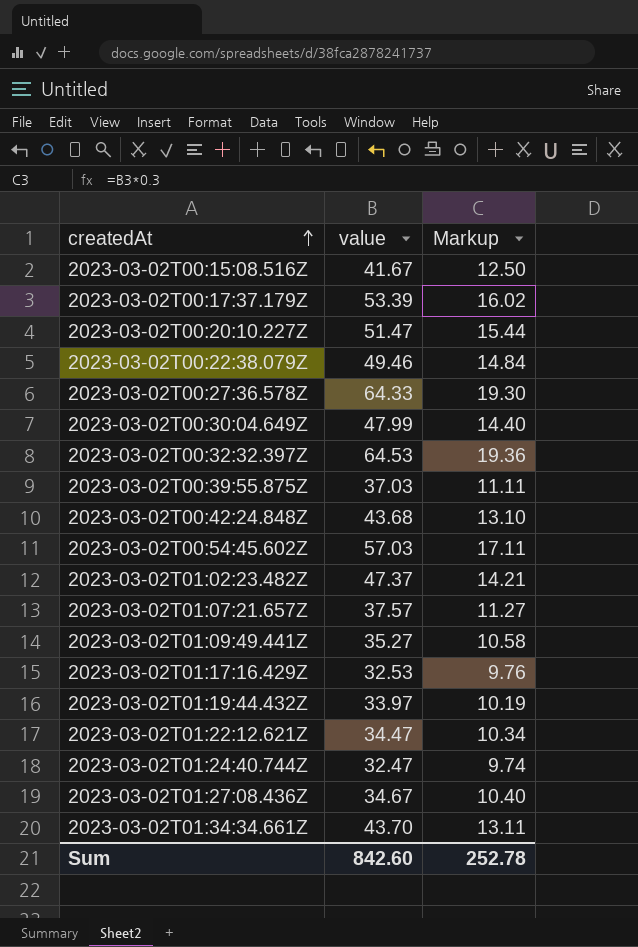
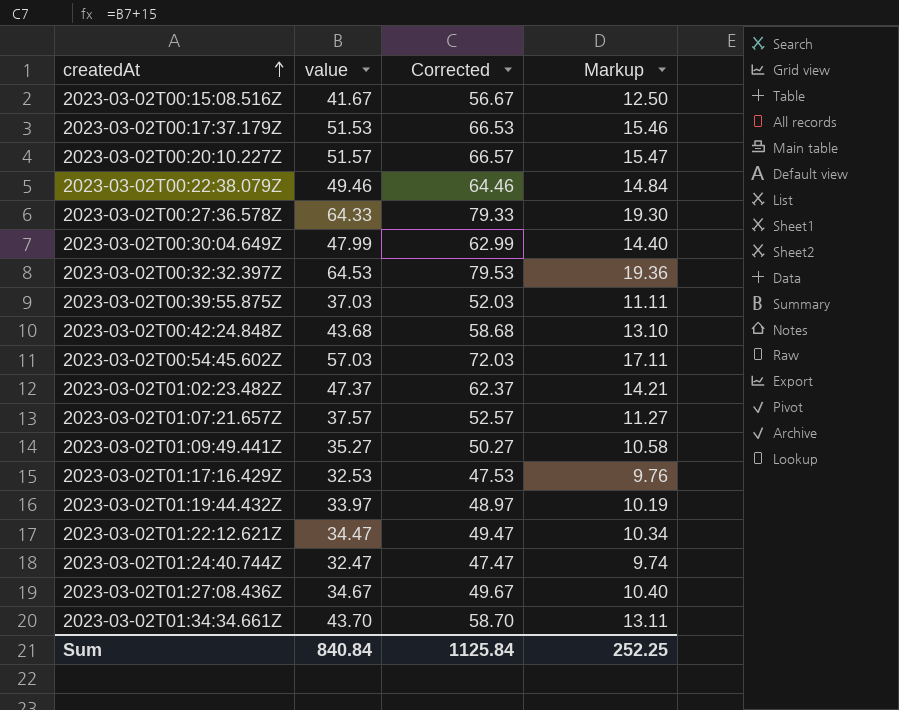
column Corrected | formula: none -> [value] + 15
2023-03-02T00:17:37.179Z | value: 53.39 -> 51.53
2023-03-02T00:17:37.179Z | Markup: 16.02 -> 15.46
2023-03-02T00:20:10.227Z | value: 51.47 -> 51.57
2023-03-02T00:20:10.227Z | Markup: 15.44 -> 15.47
Sum | value: 842.60 -> 840.84
Sum | Markup: 252.78 -> 252.25

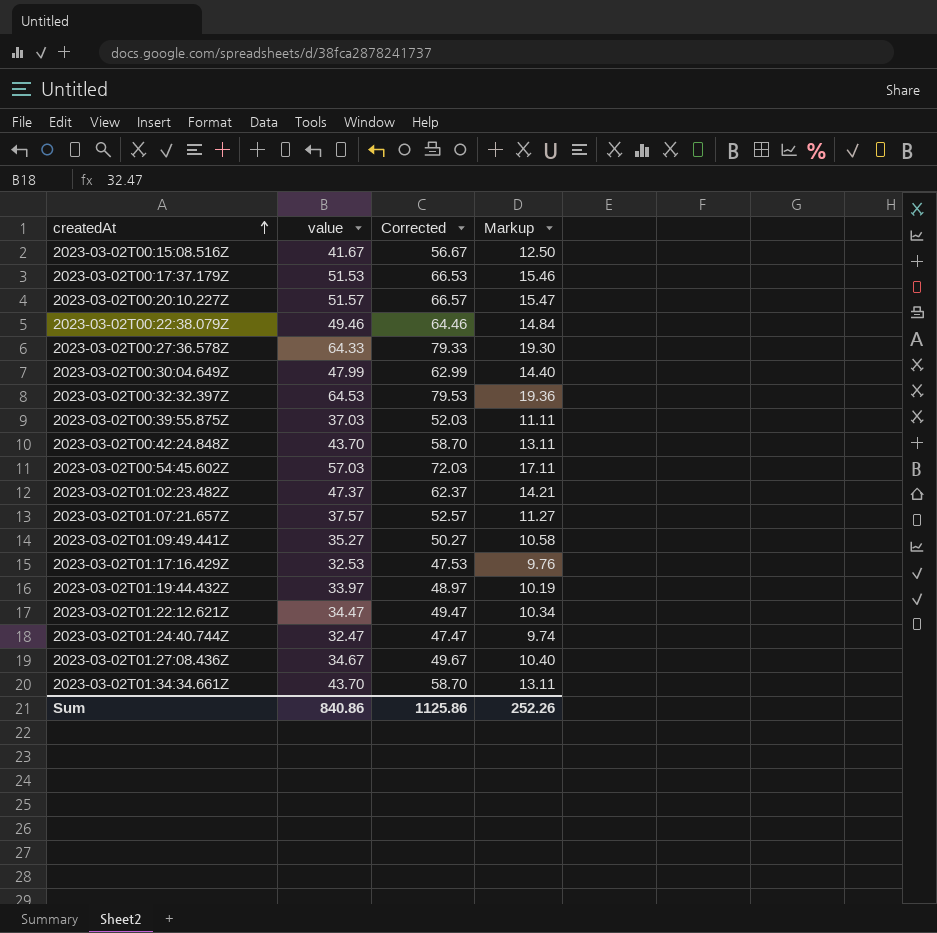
2023-03-02T00:42:24.848Z | value: 43.68 -> 43.70
2023-03-02T00:42:24.848Z | Corrected: 58.68 -> 58.70
2023-03-02T00:42:24.848Z | Markup: 13.10 -> 13.11
Sum | value: 840.84 -> 840.86
Sum | Corrected: 1125.84 -> 1125.86
Sum | Markup: 252.25 -> 252.26

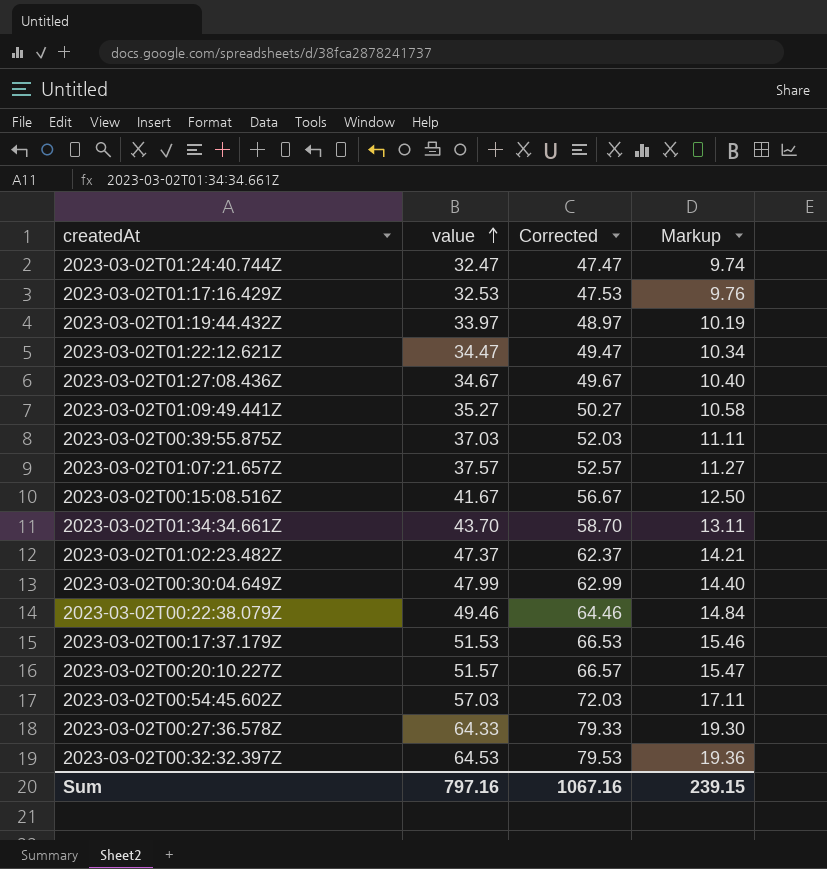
row order: createdAt ascending -> value ascending
row 2023-03-02T00:42:24.848Z: 43.70 | 58.70 | 13.11 -> none
Sum | value: 840.86 -> 797.16
Sum | Corrected: 1125.86 -> 1067.16
Sum | Markup: 252.26 -> 239.15

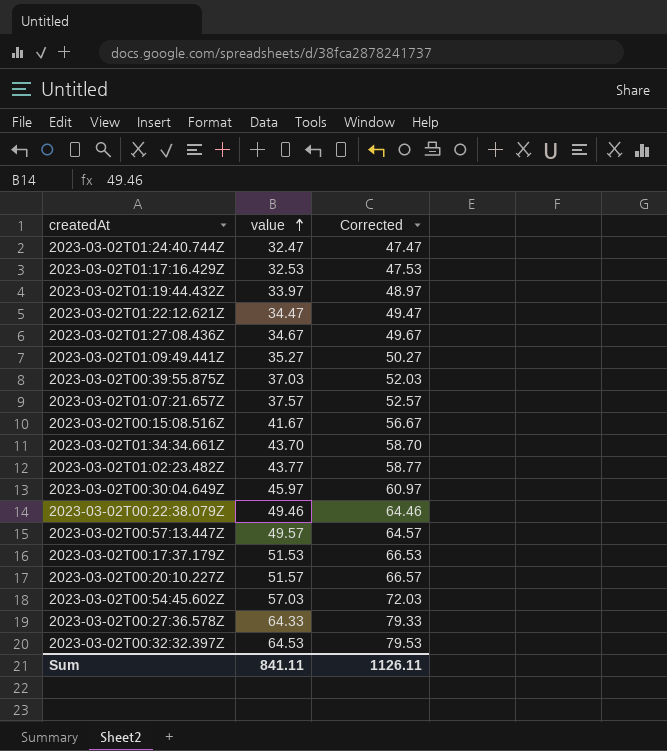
column Markup | formula: [value] * 0.3 -> none
2023-03-02T01:02:23.482Z | value: 47.37 -> 43.77
2023-03-02T01:02:23.482Z | Corrected: 62.37 -> 58.77
2023-03-02T00:30:04.649Z | value: 47.99 -> 45.97
2023-03-02T00:30:04.649Z | Corrected: 62.99 -> 60.97
row 2023-03-02T00:57:13.447Z: none -> 49.57 | 64.57
Sum | value: 797.16 -> 841.11
Sum | Corrected: 1067.16 -> 1126.11

